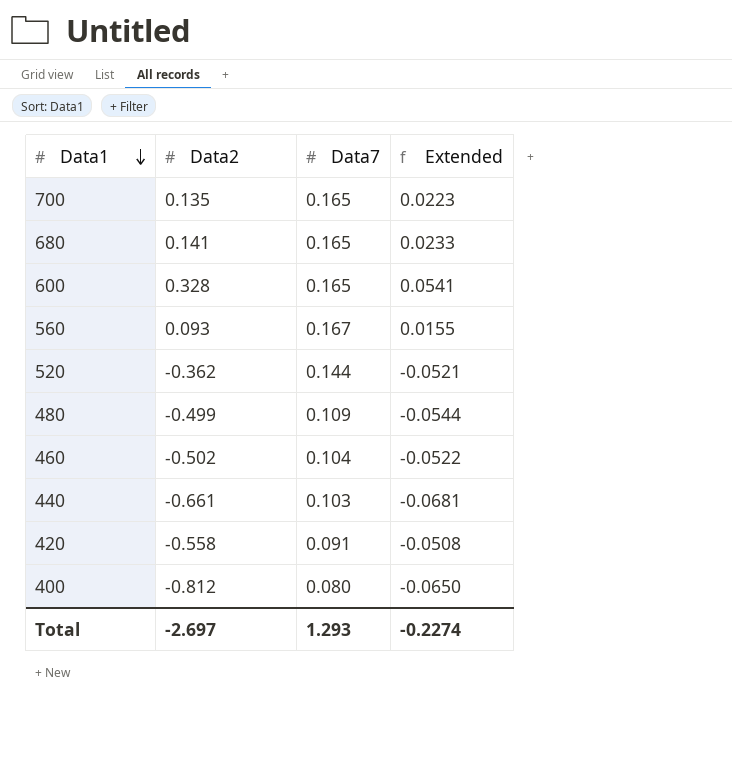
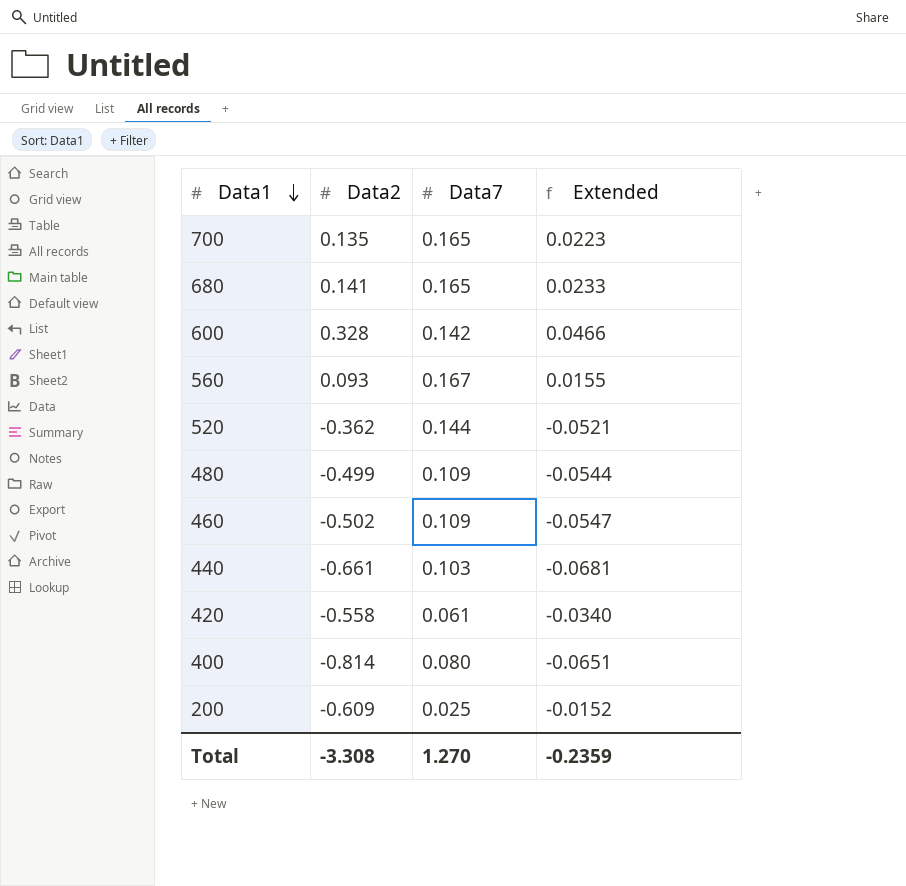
600 | Data7: 0.165 -> 0.142
600 | Extended: 0.0541 -> 0.0466
460 | Data7: 0.104 -> 0.109
460 | Extended: -0.0522 -> -0.0547
420 | Data7: 0.091 -> 0.061
420 | Extended: -0.0508 -> -0.0340
400 | Data2: -0.812 -> -0.814
400 | Extended: -0.0650 -> -0.0651
row 200: none -> -0.609 | 0.025 | -0.0152
Total | Data2: -2.697 -> -3.308
Total | Data7: 1.293 -> 1.270
Total | Extended: -0.2274 -> -0.2359

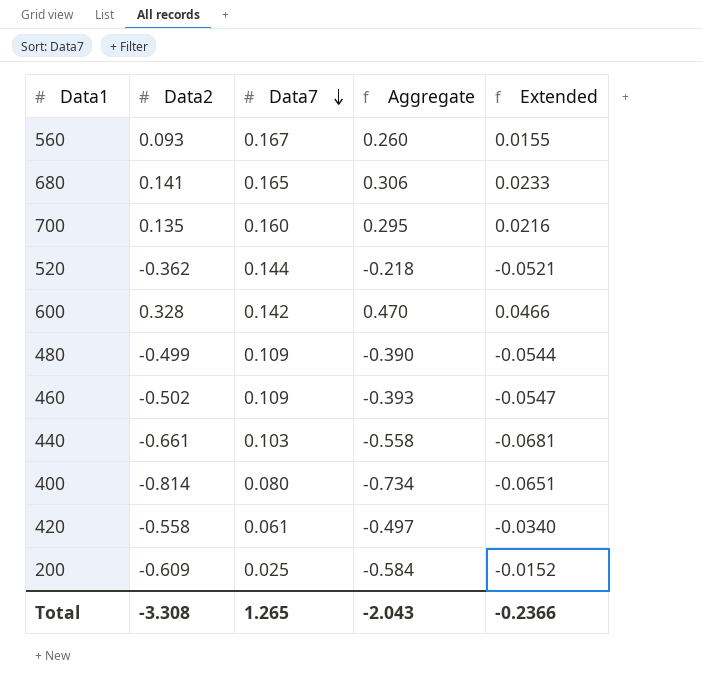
row order: Data1 descending -> Data7 descending
column Aggregate | formula: none -> [Data2] + [Data7]
700 | Data7: 0.165 -> 0.160
700 | Extended: 0.0223 -> 0.0216
Total | Data7: 1.270 -> 1.265
Total | Extended: -0.2359 -> -0.2366

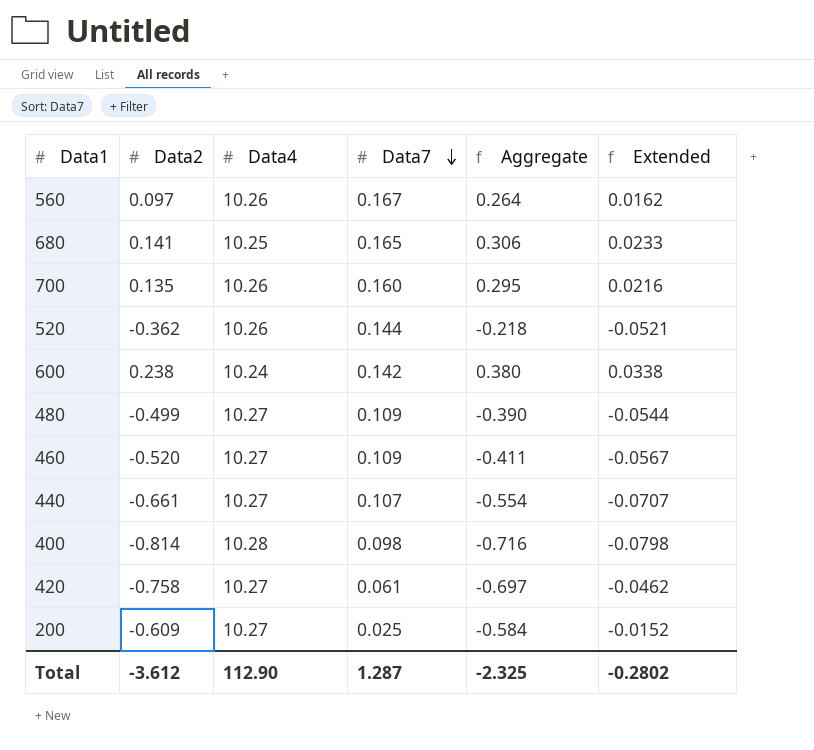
column Data4 | position: none -> 3
560 | Data2: 0.093 -> 0.097
560 | Aggregate: 0.260 -> 0.264
560 | Extended: 0.0155 -> 0.0162
600 | Data2: 0.328 -> 0.238
600 | Aggregate: 0.470 -> 0.380
600 | Extended: 0.0466 -> 0.0338
460 | Data2: -0.502 -> -0.520
460 | Aggregate: -0.393 -> -0.411
460 | Extended: -0.0547 -> -0.0567
440 | Data7: 0.103 -> 0.107
440 | Aggregate: -0.558 -> -0.554
440 | Extended: -0.0681 -> -0.0707
400 | Data7: 0.080 -> 0.098
400 | Aggregate: -0.734 -> -0.716
400 | Extended: -0.0651 -> -0.0798
420 | Data2: -0.558 -> -0.758
420 | Aggregate: -0.497 -> -0.697
420 | Extended: -0.0340 -> -0.0462
Total | Data2: -3.308 -> -3.612
Total | Data7: 1.265 -> 1.287
Total | Aggregate: -2.043 -> -2.325
Total | Extended: -0.2366 -> -0.2802

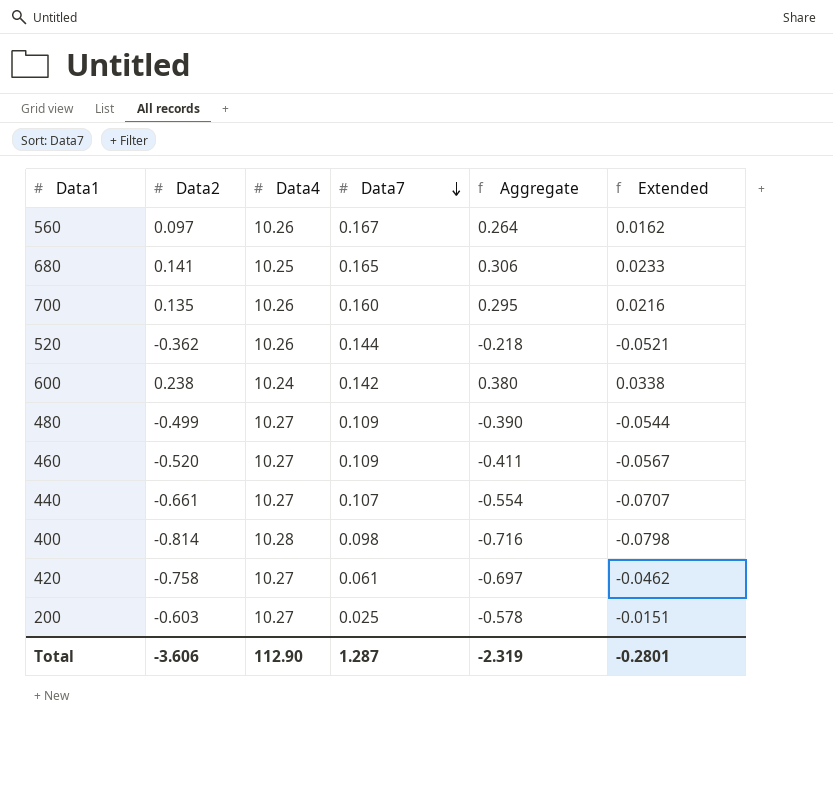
200 | Data2: -0.609 -> -0.603
200 | Aggregate: -0.584 -> -0.578
200 | Extended: -0.0152 -> -0.0151
Total | Data2: -3.612 -> -3.606
Total | Aggregate: -2.325 -> -2.319
Total | Extended: -0.2802 -> -0.2801

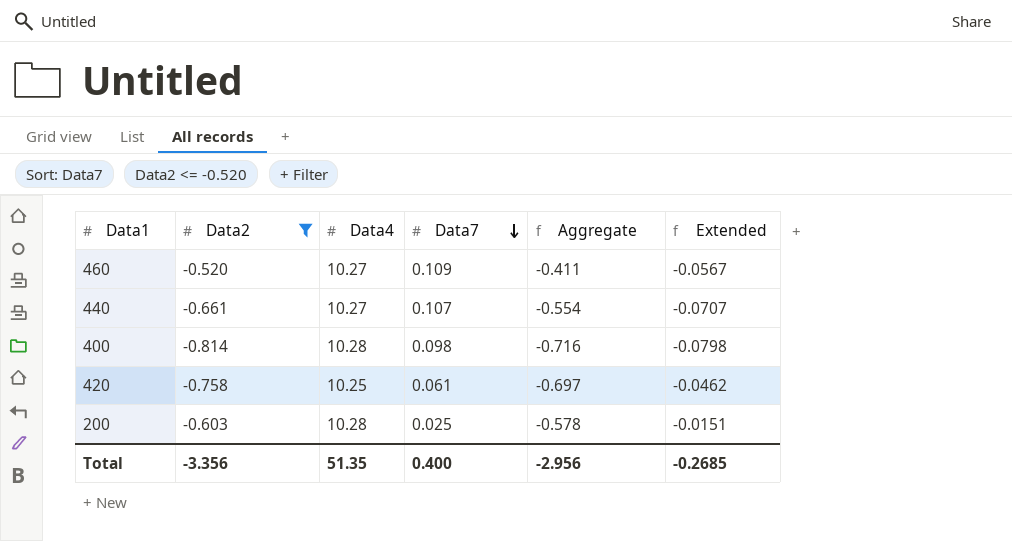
filter: none -> Data2 <= -0.520
420 | Data4: 10.27 -> 10.25
200 | Data4: 10.27 -> 10.28
Total | Data2: -3.606 -> -3.356
Total | Data4: 112.90 -> 51.35
Total | Data7: 1.287 -> 0.400
Total | Aggregate: -2.319 -> -2.956
Total | Extended: -0.2801 -> -0.2685

